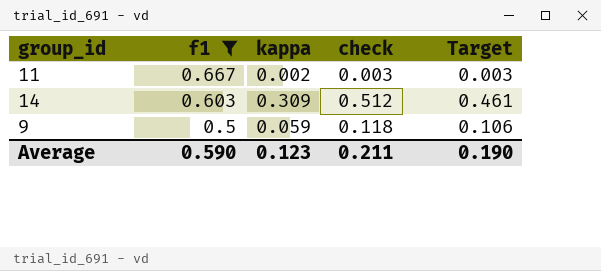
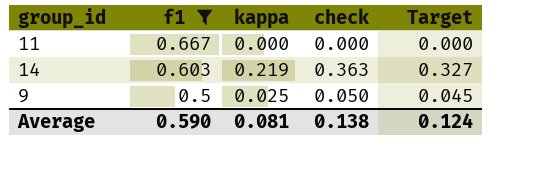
11 | kappa: 0.002 -> 0.000
11 | check: 0.003 -> 0.000
11 | Target: 0.003 -> 0.000
14 | kappa: 0.309 -> 0.219
14 | check: 0.512 -> 0.363
14 | Target: 0.461 -> 0.327
9 | kappa: 0.059 -> 0.025
9 | check: 0.118 -> 0.050
9 | Target: 0.106 -> 0.045
Average | kappa: 0.123 -> 0.081
Average | check: 0.211 -> 0.138
Average | Target: 0.190 -> 0.124

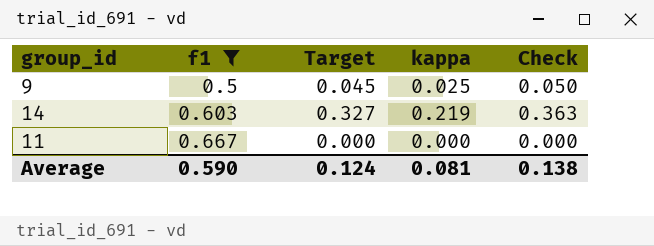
row order: f1 descending -> f1 ascending
column Target | position: 5 -> 3
column name: check -> Check

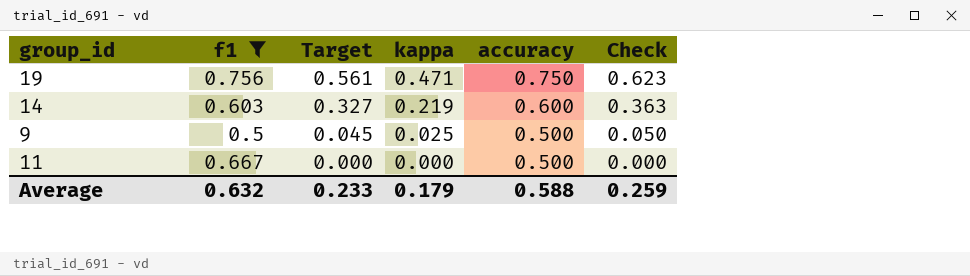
row order: f1 ascending -> Target descending
column accuracy | position: none -> 5
row 19: none -> 0.756 | 0.561 | 0.471 | 0.750 | 0.623
Average | f1: 0.590 -> 0.632
Average | Target: 0.124 -> 0.233
Average | kappa: 0.081 -> 0.179
Average | Check: 0.138 -> 0.259

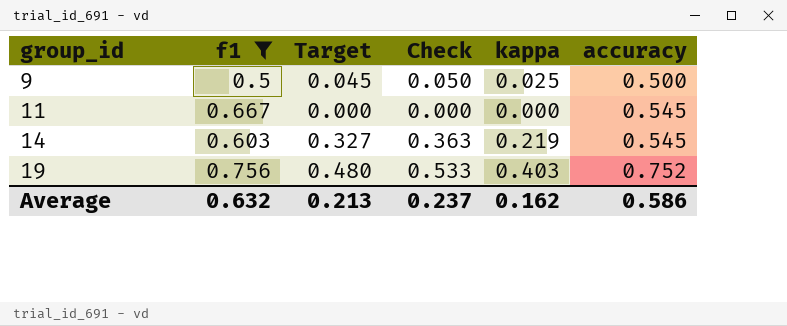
row order: Target descending -> group_id ascending
column Check | position: 6 -> 4
11 | accuracy: 0.500 -> 0.545
14 | accuracy: 0.600 -> 0.545
19 | Target: 0.561 -> 0.480
19 | Check: 0.623 -> 0.533
19 | kappa: 0.471 -> 0.403
19 | accuracy: 0.750 -> 0.752
Average | Target: 0.233 -> 0.213
Average | Check: 0.259 -> 0.237
Average | kappa: 0.179 -> 0.162
Average | accuracy: 0.588 -> 0.586

